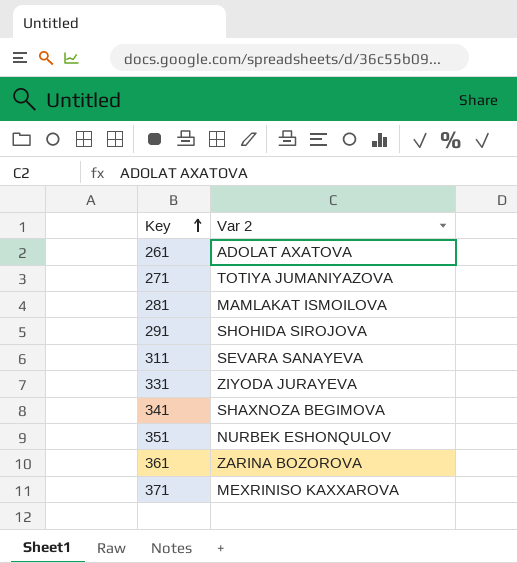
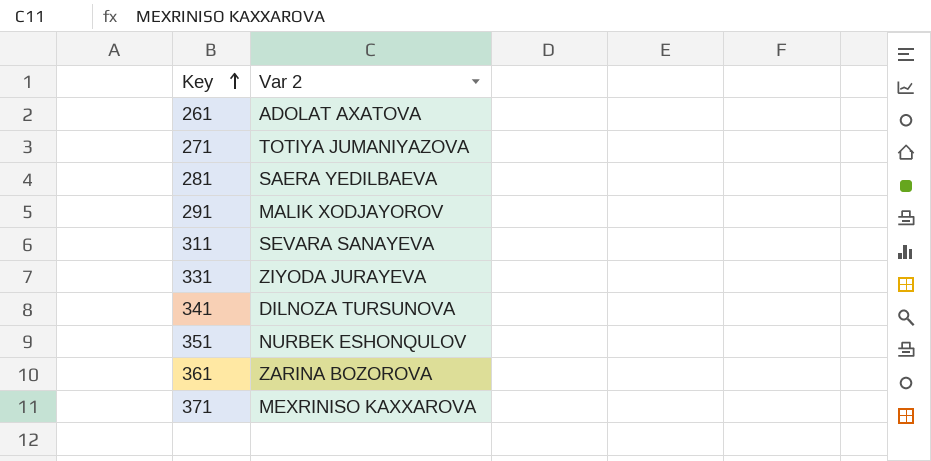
281 | Var 2: MAMLAKAT ISMOILOVA -> SAERA YEDILBAEVA
291 | Var 2: SHOHIDA SIROJOVA -> MALIK XODJAYOROV
341 | Var 2: SHAXNOZA BEGIMOVA -> DILNOZA TURSUNOVA

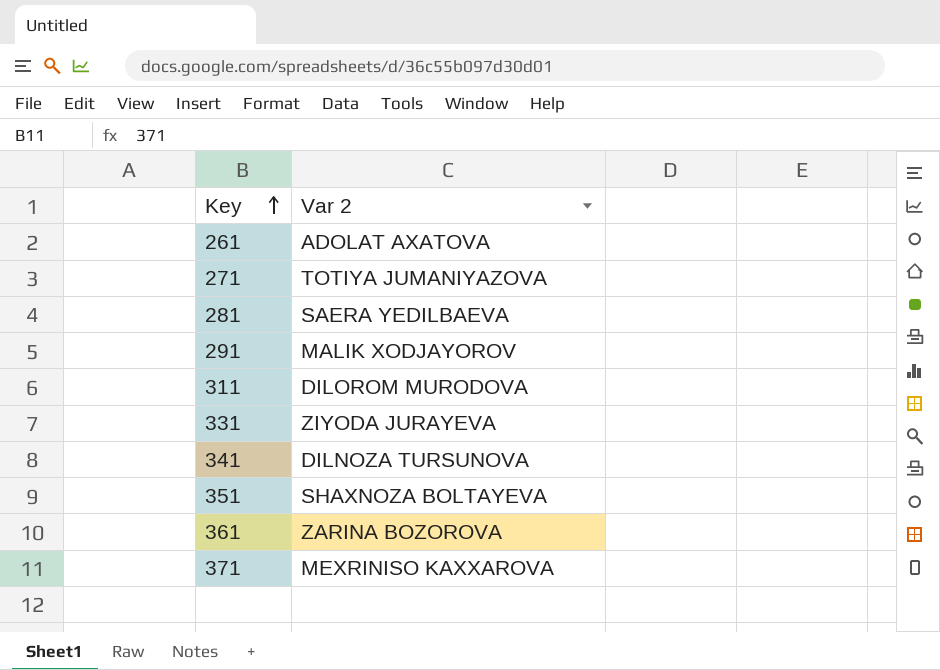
311 | Var 2: SEVARA SANAYEVA -> DILOROM MURODOVA
351 | Var 2: NURBEK ESHONQULOV -> SHAXNOZA BOLTAYEVA

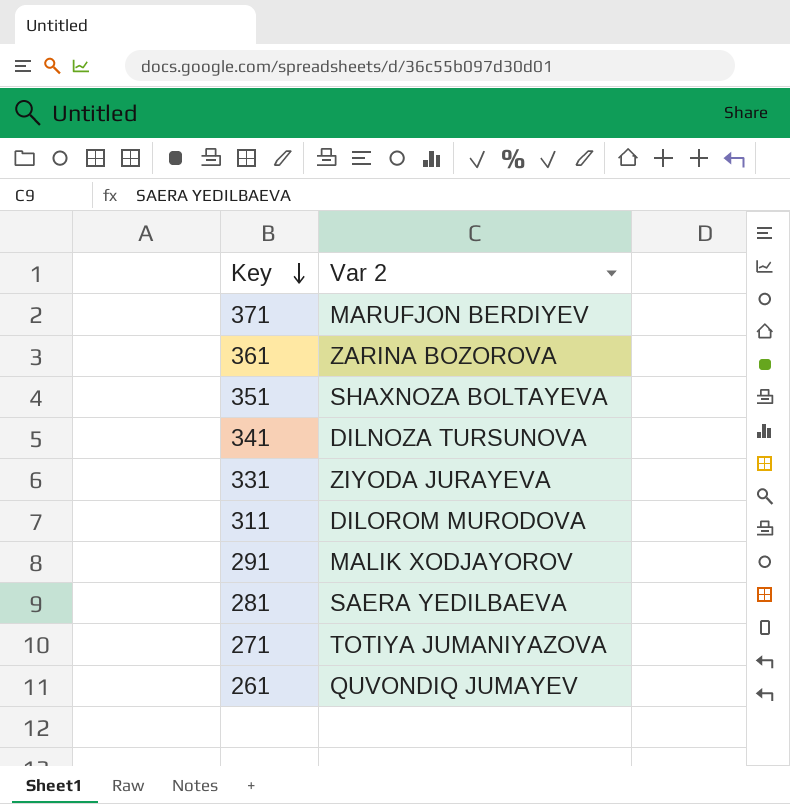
row order: Key ascending -> Key descending
371 | Var 2: MEXRINISO KAXXAROVA -> MARUFJON BERDIYEV
261 | Var 2: ADOLAT AXATOVA -> QUVONDIQ JUMAYEV

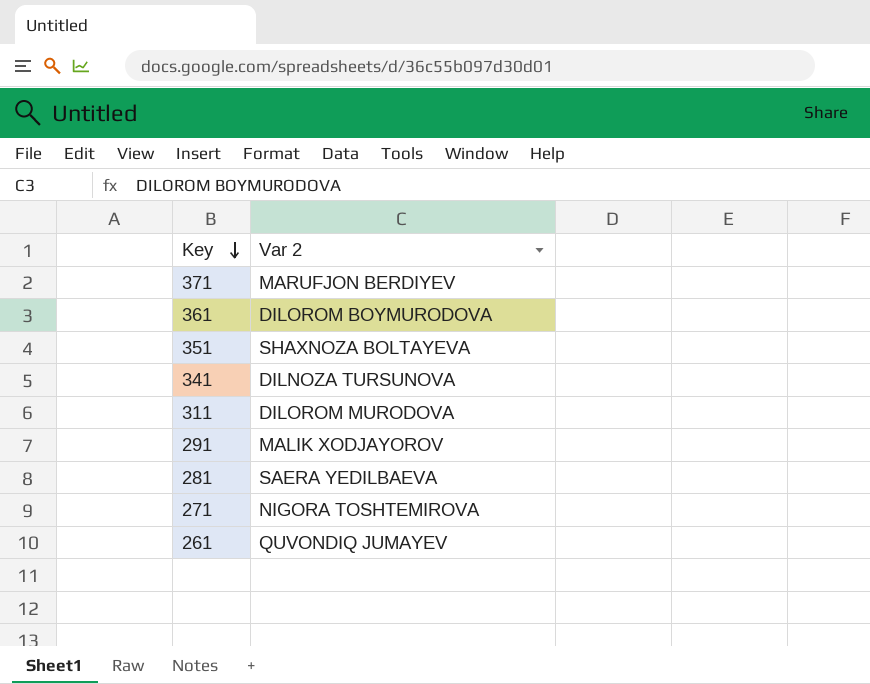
row 331: ZIYODA JURAYEVA -> none
361 | Var 2: ZARINA BOZOROVA -> DILOROM BOYMURODOVA
271 | Var 2: TOTIYA JUMANIYAZOVA -> NIGORA TOSHTEMIROVA

